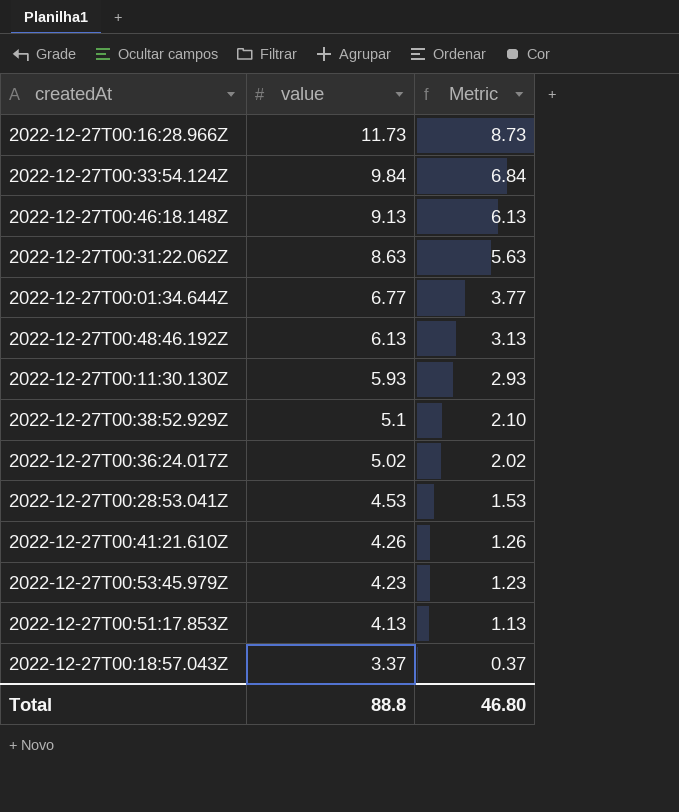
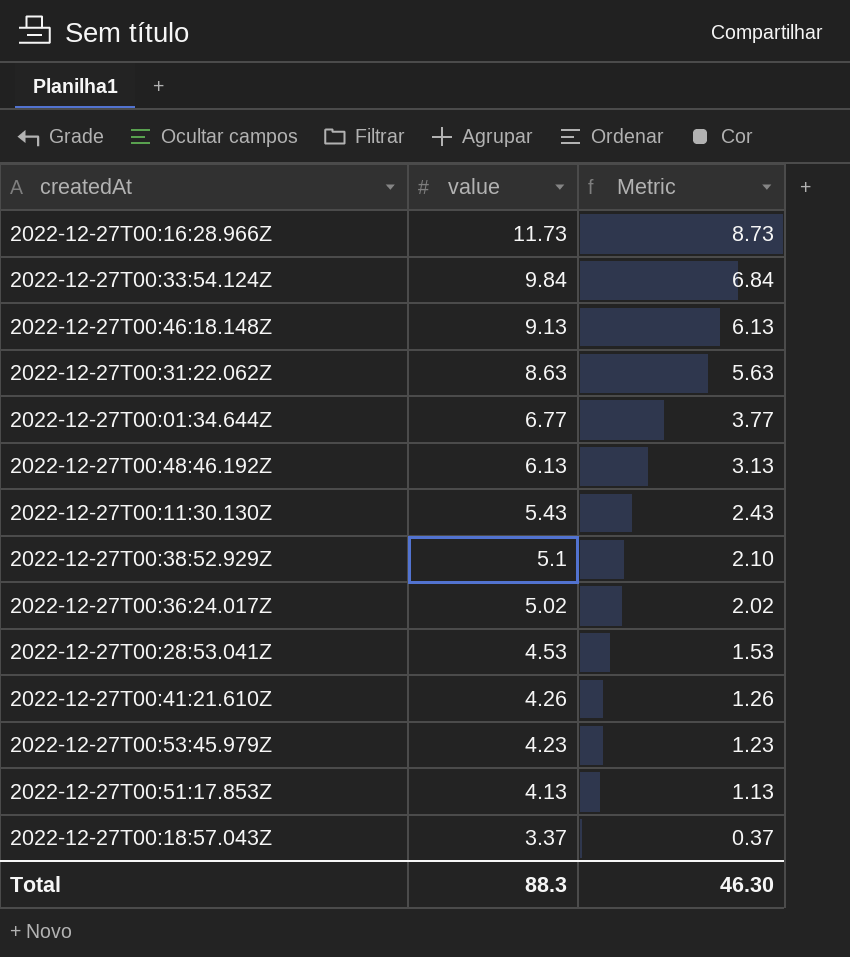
2022-12-27T00:11:30.130Z | value: 5.93 -> 5.43
2022-12-27T00:11:30.130Z | Metric: 2.93 -> 2.43
Total | value: 88.8 -> 88.3
Total | Metric: 46.80 -> 46.30

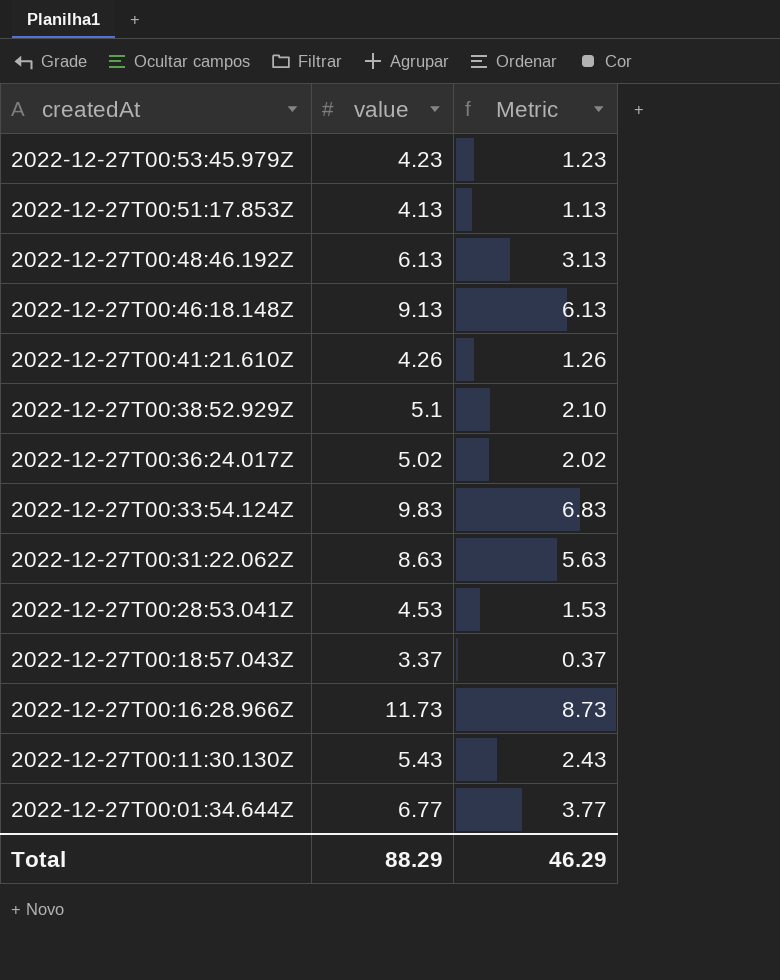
row order: value descending -> createdAt descending
2022-12-27T00:33:54.124Z | value: 9.84 -> 9.83
2022-12-27T00:33:54.124Z | Metric: 6.84 -> 6.83
Total | value: 88.3 -> 88.29
Total | Metric: 46.30 -> 46.29

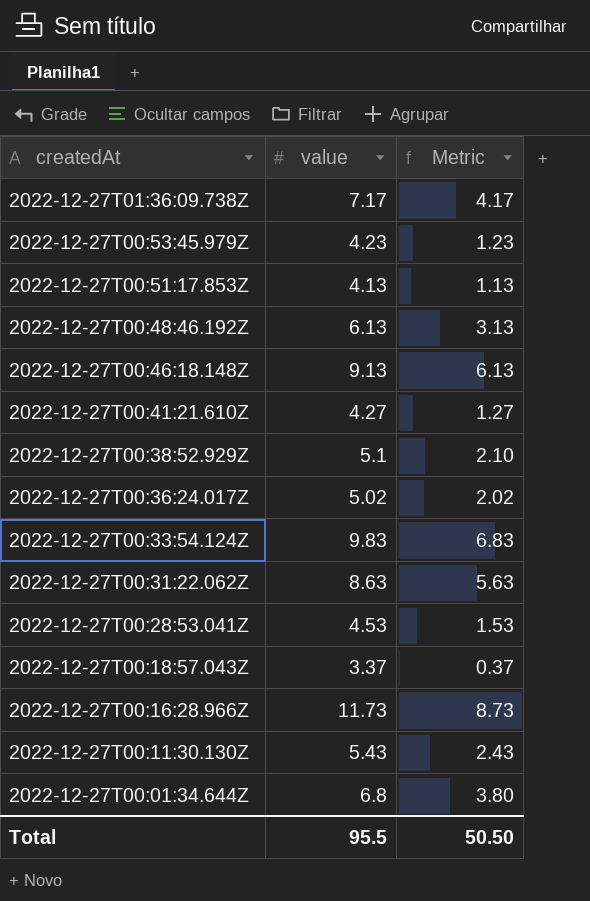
row 2022-12-27T01:36:09.738Z: none -> 7.17 | 4.17
2022-12-27T00:41:21.610Z | value: 4.26 -> 4.27
2022-12-27T00:41:21.610Z | Metric: 1.26 -> 1.27
2022-12-27T00:01:34.644Z | value: 6.77 -> 6.8
2022-12-27T00:01:34.644Z | Metric: 3.77 -> 3.80
Total | value: 88.29 -> 95.5
Total | Metric: 46.29 -> 50.50

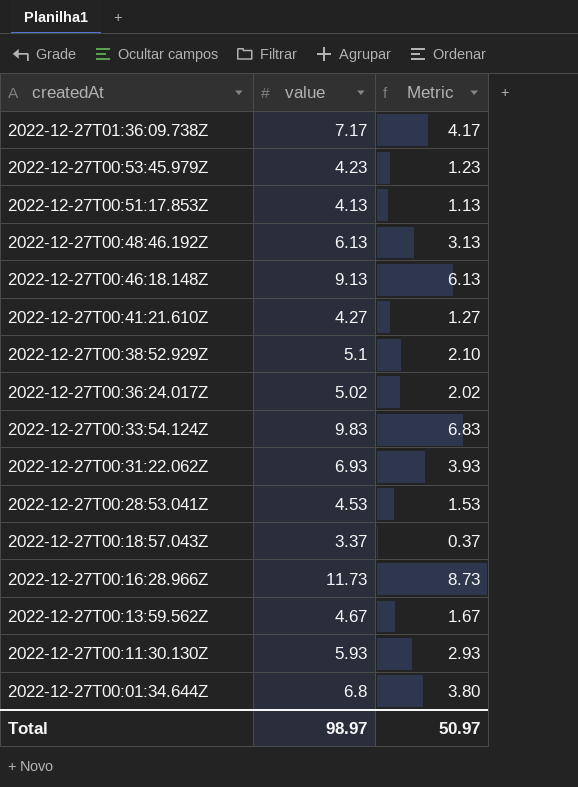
2022-12-27T00:31:22.062Z | value: 8.63 -> 6.93
2022-12-27T00:31:22.062Z | Metric: 5.63 -> 3.93
row 2022-12-27T00:13:59.562Z: none -> 4.67 | 1.67
2022-12-27T00:11:30.130Z | value: 5.43 -> 5.93
2022-12-27T00:11:30.130Z | Metric: 2.43 -> 2.93
Total | value: 95.5 -> 98.97
Total | Metric: 50.50 -> 50.97

